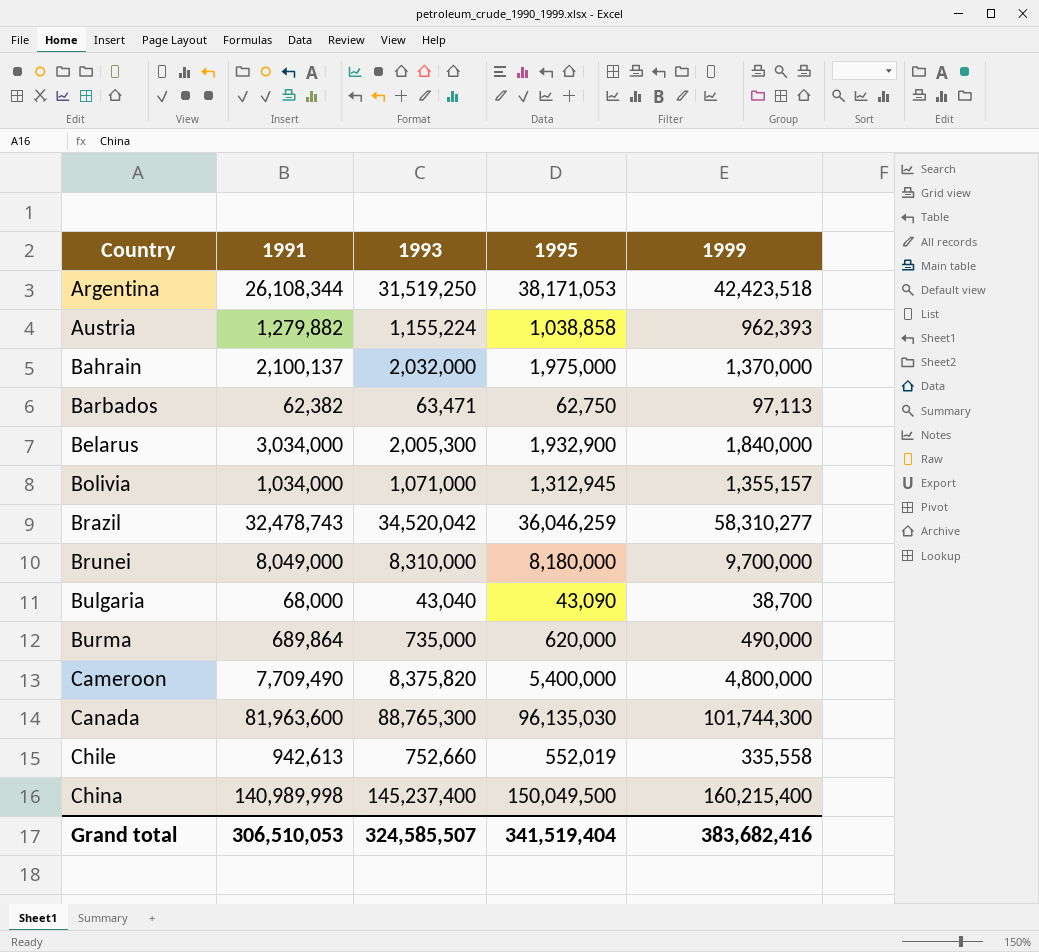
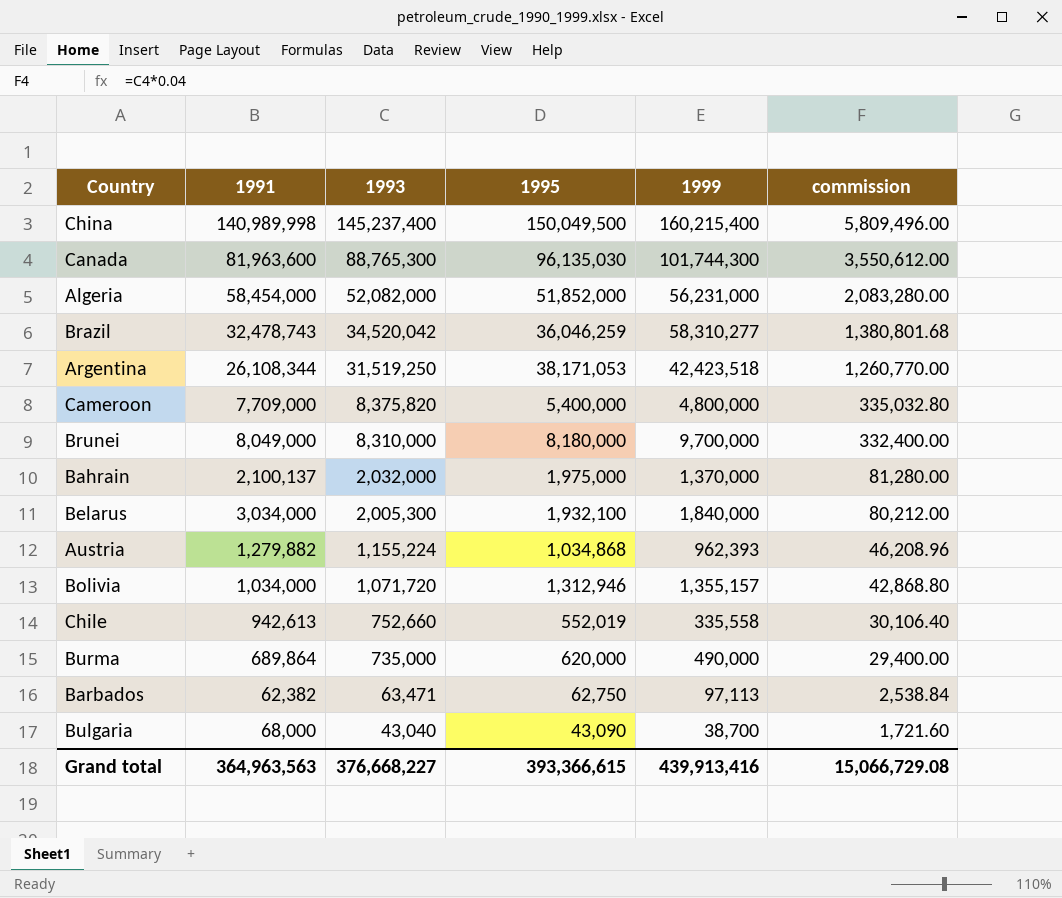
row order: Country ascending -> 1993 descending
column commission | formula: none -> [1993] * 0.04
row Algeria: none -> 58,454,000 | 52,082,000 | 51,852,000 | 56,231,000 | 2,083,280.00
Cameroon | 1991: 7,709,490 -> 7,709,000
Belarus | 1995: 1,932,900 -> 1,932,100
Austria | 1995: 1,038,858 -> 1,034,868
Bolivia | 1993: 1,071,000 -> 1,071,720
Bolivia | 1995: 1,312,945 -> 1,312,946
Grand total | 1991: 306,510,053 -> 364,963,563
Grand total | 1993: 324,585,507 -> 376,668,227
Grand total | 1995: 341,519,404 -> 393,366,615
Grand total | 1999: 383,682,416 -> 439,913,416

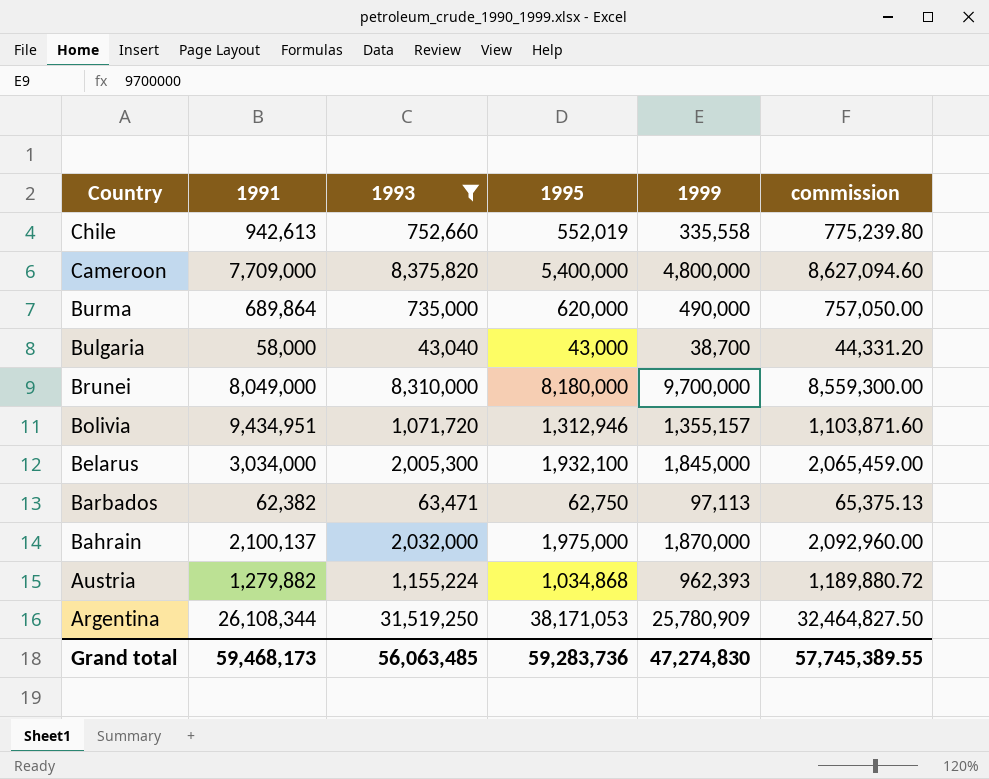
filter: none -> 1993 <= 31,519,250
row order: 1993 descending -> Country descending
column commission | formula: [1993] * 0.04 -> [1993] * 1.03
Bulgaria | 1991: 68,000 -> 58,000
Bulgaria | 1995: 43,090 -> 43,000
Bolivia | 1991: 1,034,000 -> 9,434,951
Belarus | 1999: 1,840,000 -> 1,845,000
Bahrain | 1999: 1,370,000 -> 1,870,000
Argentina | 1999: 42,423,518 -> 25,780,909
Grand total | 1991: 364,963,563 -> 59,468,173
Grand total | 1993: 376,668,227 -> 56,063,485
Grand total | 1995: 393,366,615 -> 59,283,736
Grand total | 1999: 439,913,416 -> 47,274,830
Grand total | commission: 15,066,729.08 -> 57,745,389.55

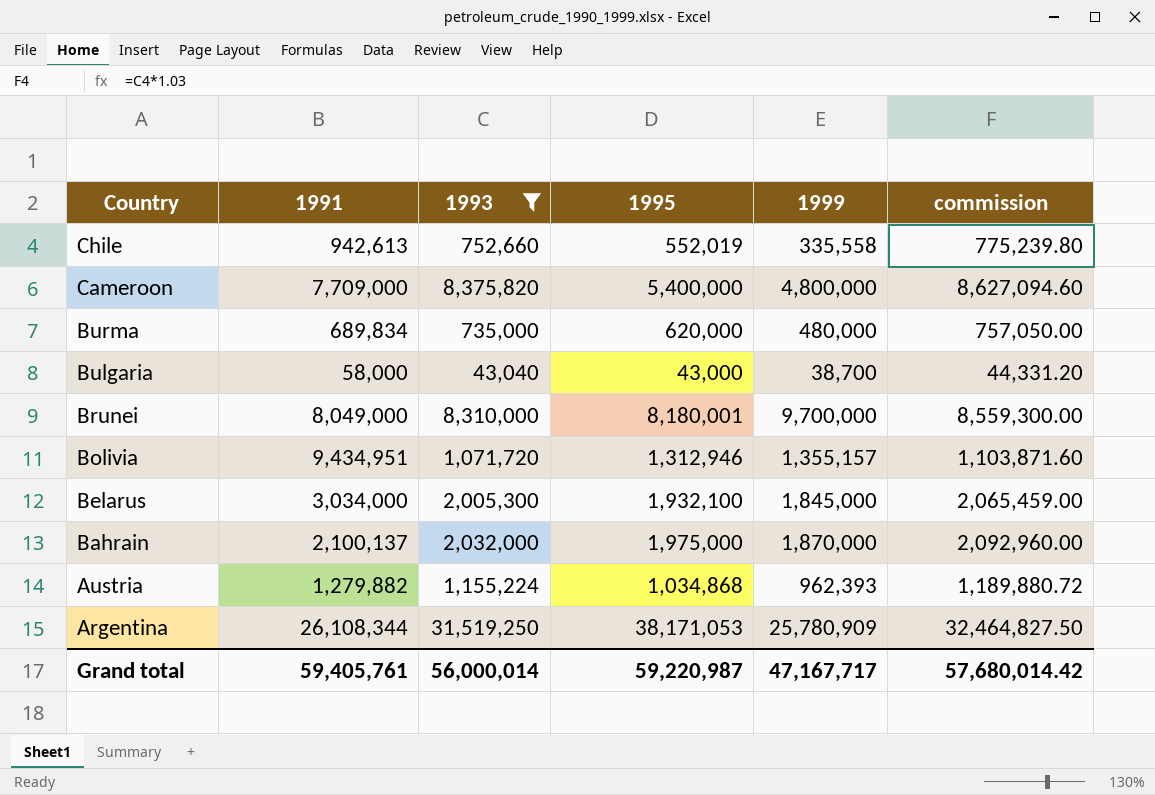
row Barbados: 62,382 | 63,471 | 62,750 | 97,113 | 65,375.13 -> none
Burma | 1991: 689,864 -> 689,834
Burma | 1999: 490,000 -> 480,000
Brunei | 1995: 8,180,000 -> 8,180,001
Grand total | 1991: 59,468,173 -> 59,405,761
Grand total | 1993: 56,063,485 -> 56,000,014
Grand total | 1995: 59,283,736 -> 59,220,987
Grand total | 1999: 47,274,830 -> 47,167,717
Grand total | commission: 57,745,389.55 -> 57,680,014.42

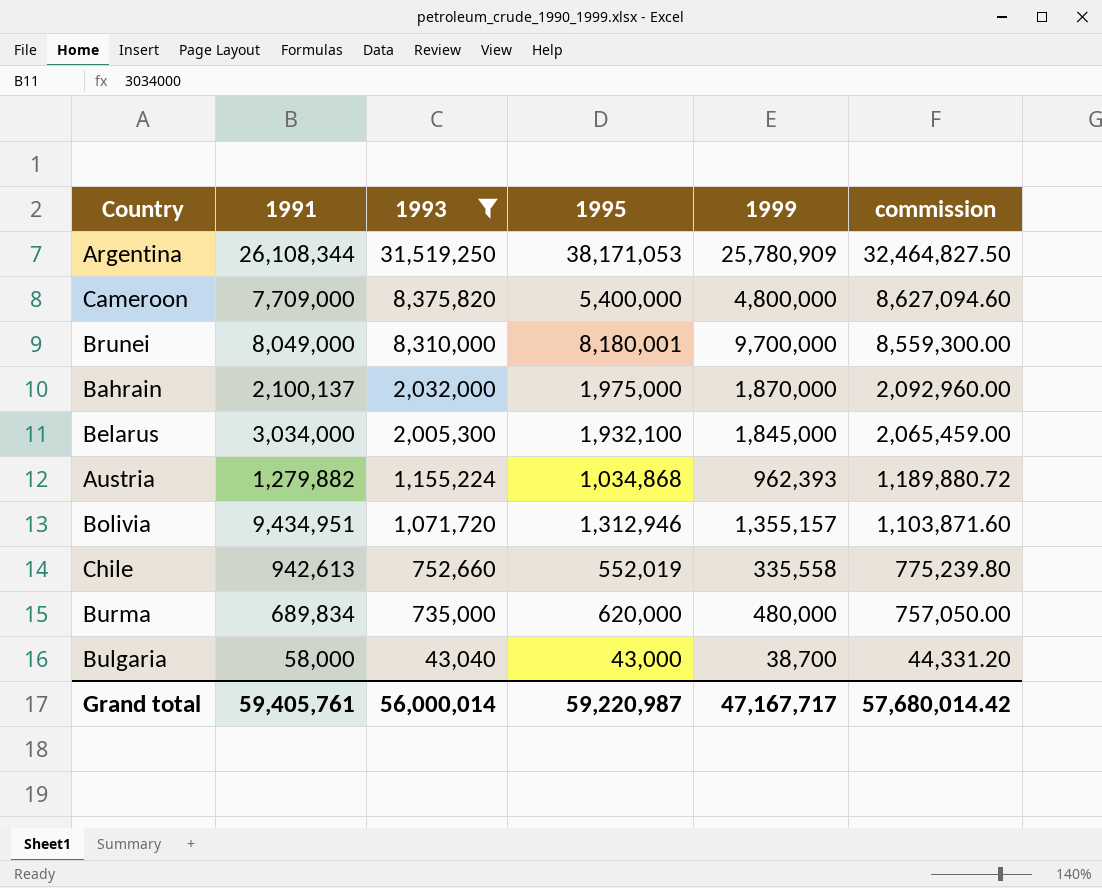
row order: Country descending -> 1993 descending

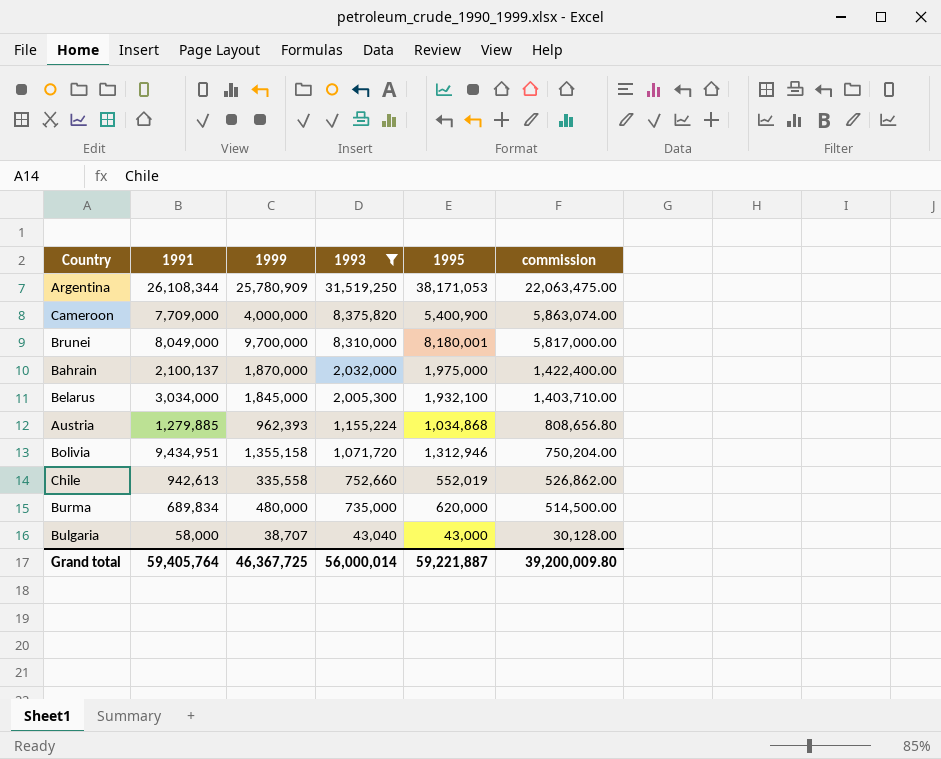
column 1999 | position: 5 -> 3
column commission | formula: [1993] * 1.03 -> [1993] * 0.7
Cameroon | 1999: 4,800,000 -> 4,000,000
Cameroon | 1995: 5,400,000 -> 5,400,900
Austria | 1991: 1,279,882 -> 1,279,885
Bolivia | 1999: 1,355,157 -> 1,355,158
Bulgaria | 1999: 38,700 -> 38,707
Grand total | 1991: 59,405,761 -> 59,405,764
Grand total | 1999: 47,167,717 -> 46,367,725
Grand total | 1995: 59,220,987 -> 59,221,887
Grand total | commission: 57,680,014.42 -> 39,200,009.80

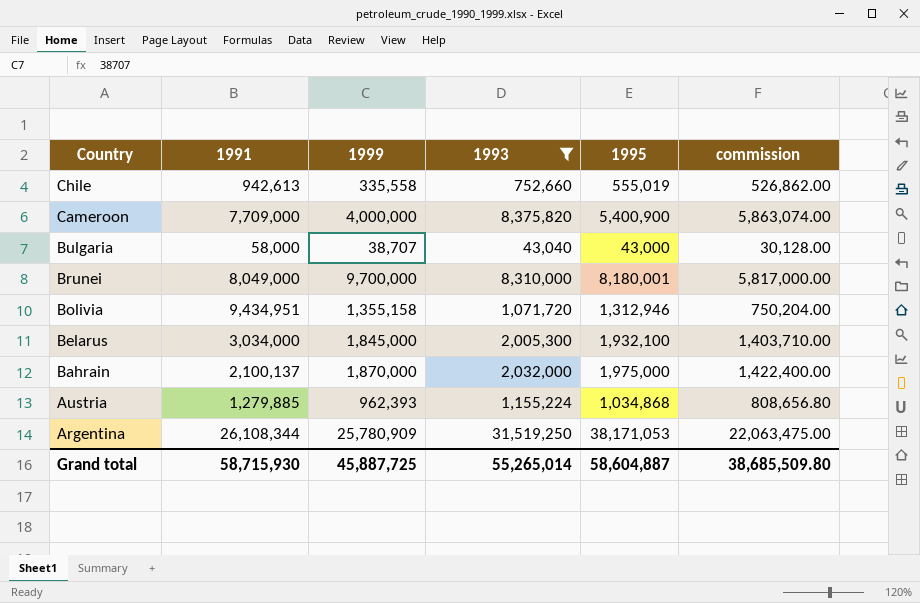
row order: 1993 descending -> Country descending
row Burma: 689,834 | 480,000 | 735,000 | 620,000 | 514,500.00 -> none
Chile | 1995: 552,019 -> 555,019
Grand total | 1991: 59,405,764 -> 58,715,930
Grand total | 1999: 46,367,725 -> 45,887,725
Grand total | 1993: 56,000,014 -> 55,265,014
Grand total | 1995: 59,221,887 -> 58,604,887
Grand total | commission: 39,200,009.80 -> 38,685,509.80

